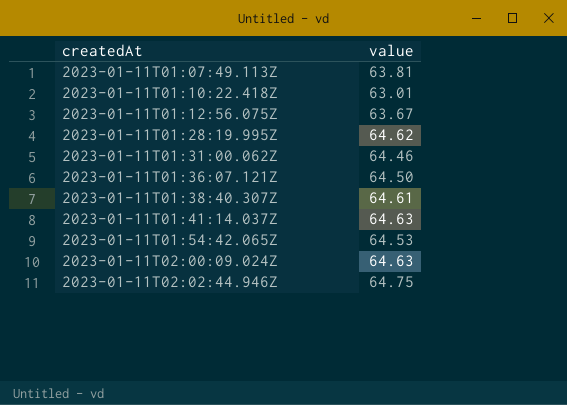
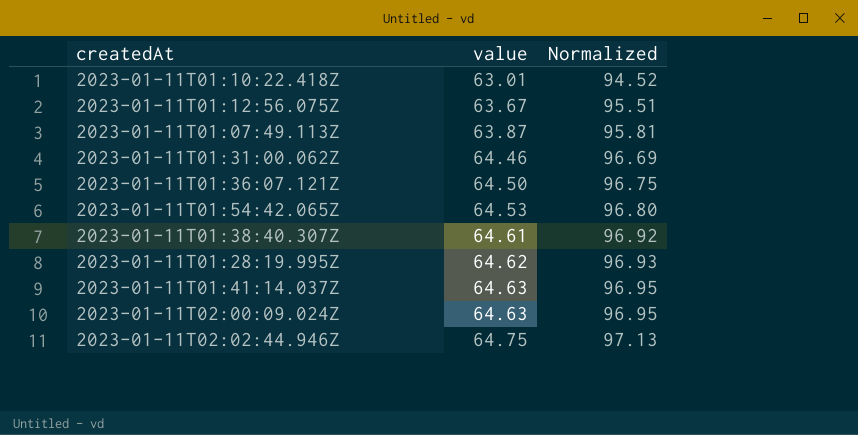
row order: createdAt ascending -> value ascending
column Normalized | formula: none -> [value] * 1.5
2023-01-11T01:07:49.113Z | value: 63.81 -> 63.87

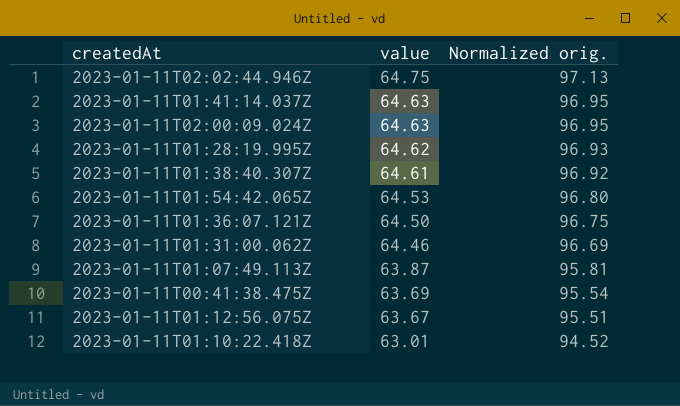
row order: value ascending -> value descending
column name: Normalized -> Normalized orig.
row 2023-01-11T00:41:38.475Z: none -> 63.69 | 95.54

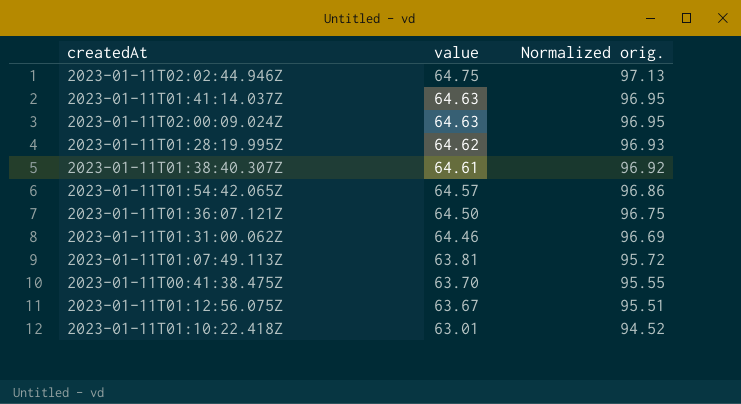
2023-01-11T01:54:42.065Z | value: 64.53 -> 64.57
2023-01-11T01:54:42.065Z | Normalized orig.: 96.80 -> 96.86
2023-01-11T01:07:49.113Z | value: 63.87 -> 63.81
2023-01-11T01:07:49.113Z | Normalized orig.: 95.81 -> 95.72
2023-01-11T00:41:38.475Z | value: 63.69 -> 63.70
2023-01-11T00:41:38.475Z | Normalized orig.: 95.54 -> 95.55

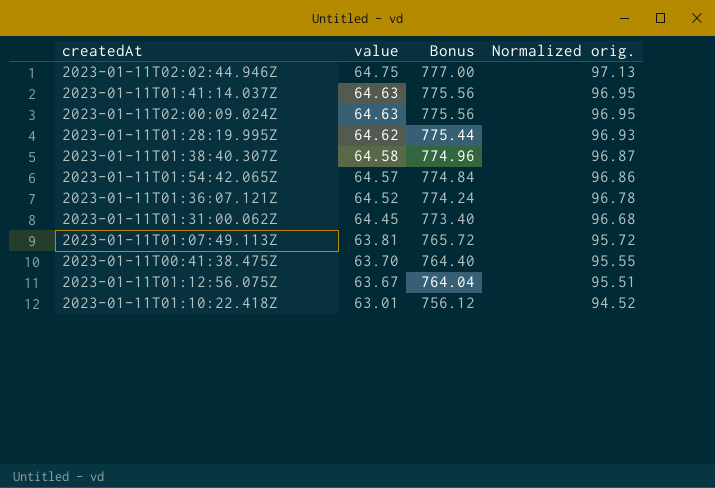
column Bonus | formula: none -> [value] * 12
2023-01-11T01:38:40.307Z | value: 64.61 -> 64.58
2023-01-11T01:38:40.307Z | Normalized orig.: 96.92 -> 96.87
2023-01-11T01:36:07.121Z | value: 64.50 -> 64.52
2023-01-11T01:36:07.121Z | Normalized orig.: 96.75 -> 96.78
2023-01-11T01:31:00.062Z | value: 64.46 -> 64.45
2023-01-11T01:31:00.062Z | Normalized orig.: 96.69 -> 96.68

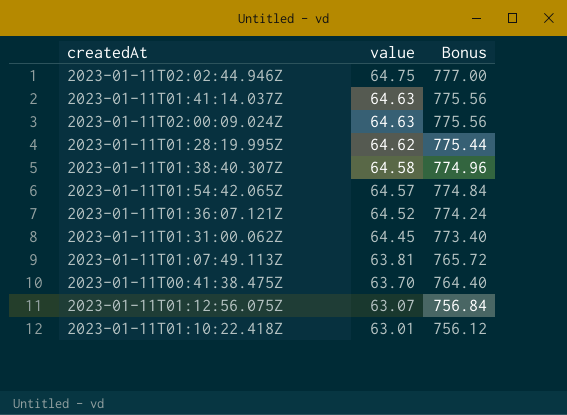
column Normalized orig. | formula: [value] * 1.5 -> none
2023-01-11T01:12:56.075Z | value: 63.67 -> 63.07
2023-01-11T01:12:56.075Z | Bonus: 764.04 -> 756.84

